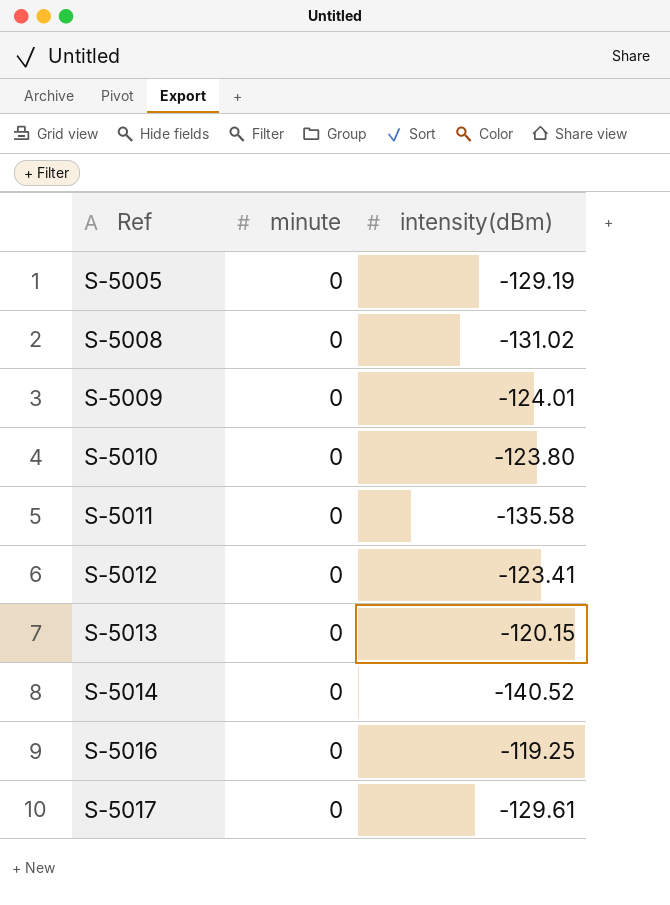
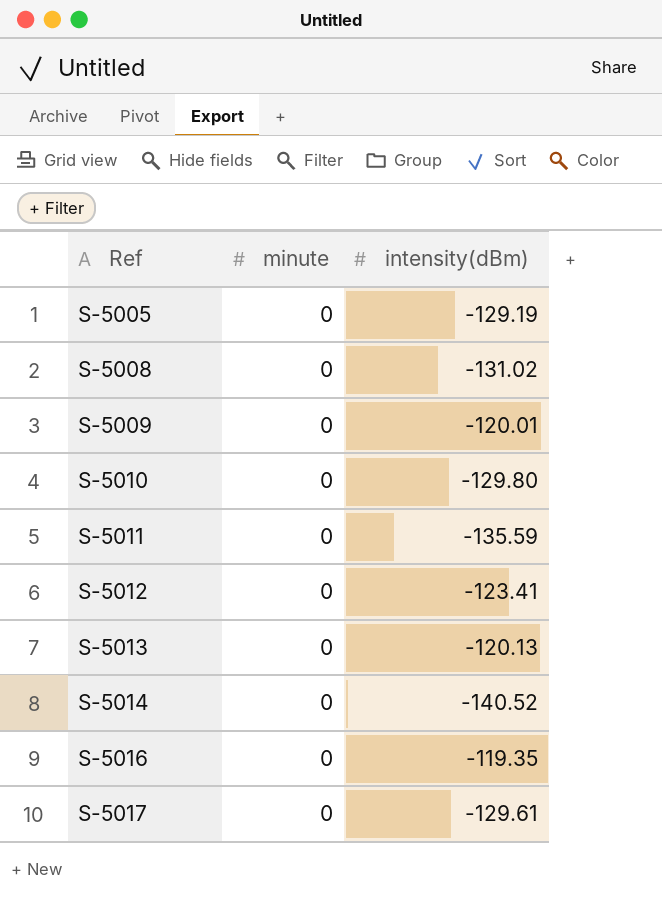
S-5009 | intensity(dBm): -124.01 -> -120.01
S-5010 | intensity(dBm): -123.80 -> -129.80
S-5011 | intensity(dBm): -135.58 -> -135.59
S-5013 | intensity(dBm): -120.15 -> -120.13
S-5016 | intensity(dBm): -119.25 -> -119.35

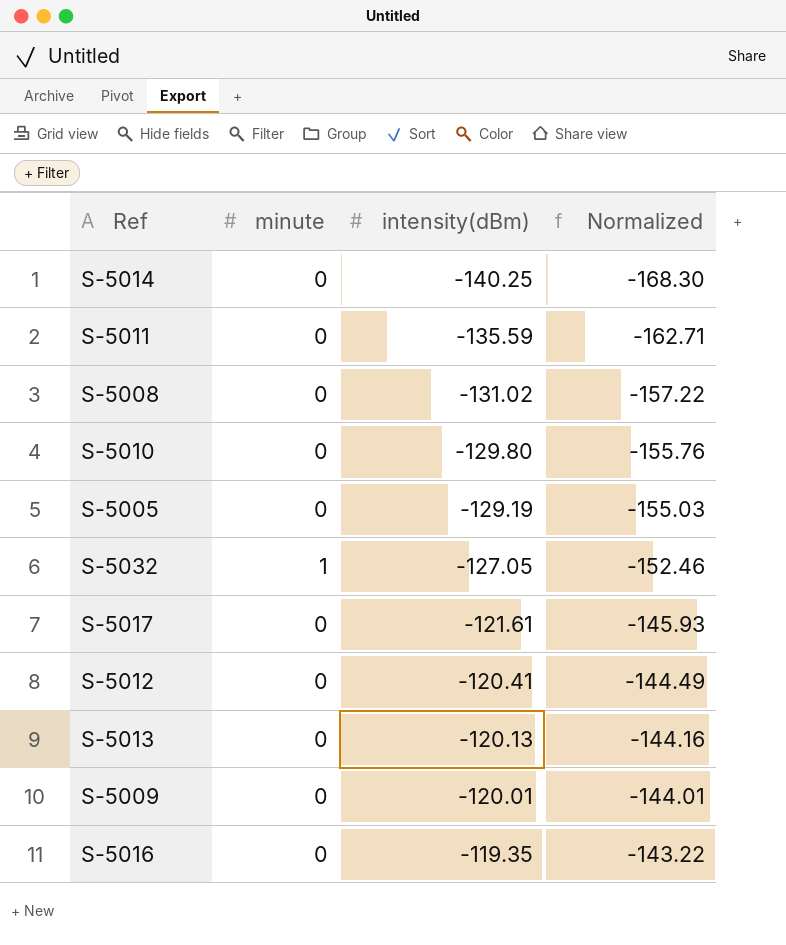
row order: Ref ascending -> intensity(dBm) ascending
column Normalized | formula: none -> [intensity(dBm)] * 1.2
S-5014 | intensity(dBm): -140.52 -> -140.25
row S-5032: none -> 1 | -127.05 | -152.46
S-5017 | intensity(dBm): -129.61 -> -121.61
S-5012 | intensity(dBm): -123.41 -> -120.41

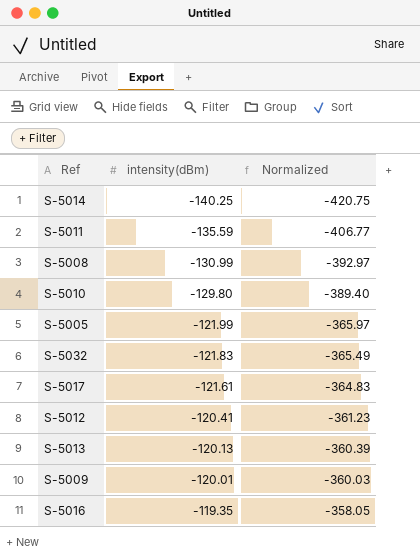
column minute | position: 2 -> none
column Normalized | formula: [intensity(dBm)] * 1.2 -> [intensity(dBm)] * 3
S-5008 | intensity(dBm): -131.02 -> -130.99
S-5005 | intensity(dBm): -129.19 -> -121.99
S-5032 | intensity(dBm): -127.05 -> -121.83

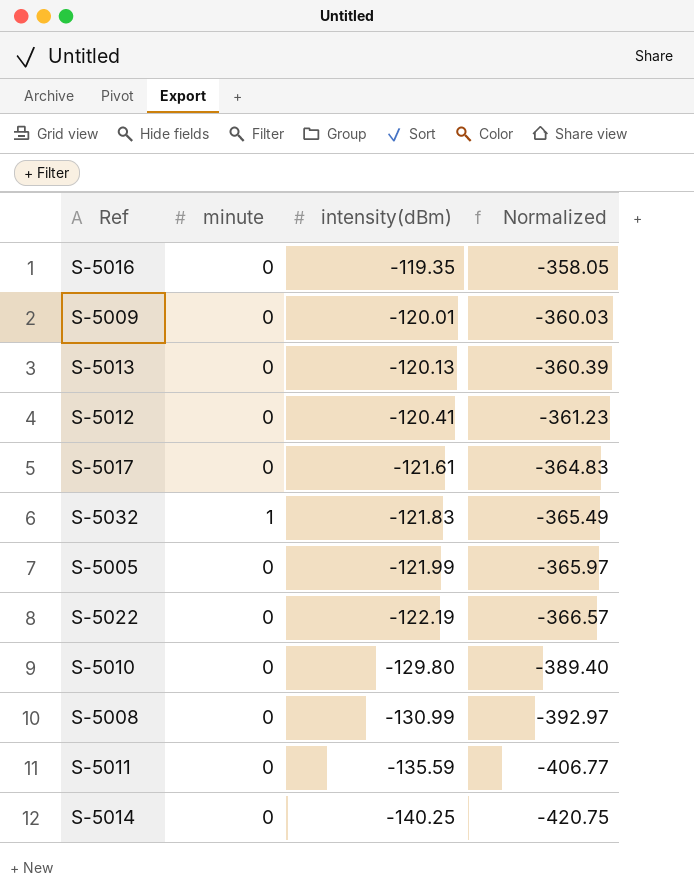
row order: intensity(dBm) ascending -> intensity(dBm) descending
column minute | position: none -> 2
row S-5022: none -> 0 | -122.19 | -366.57

